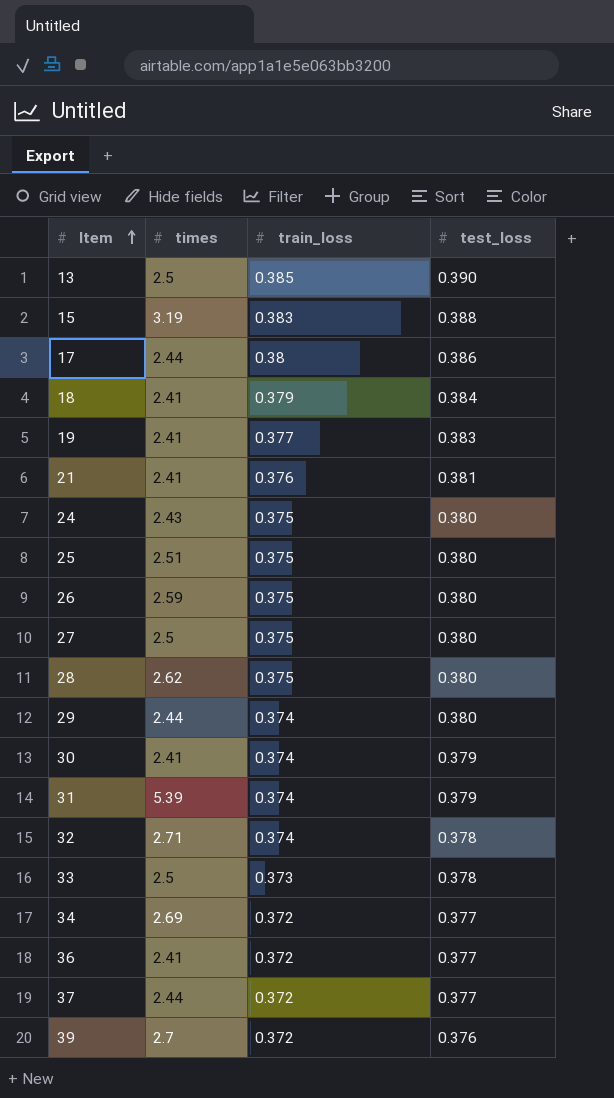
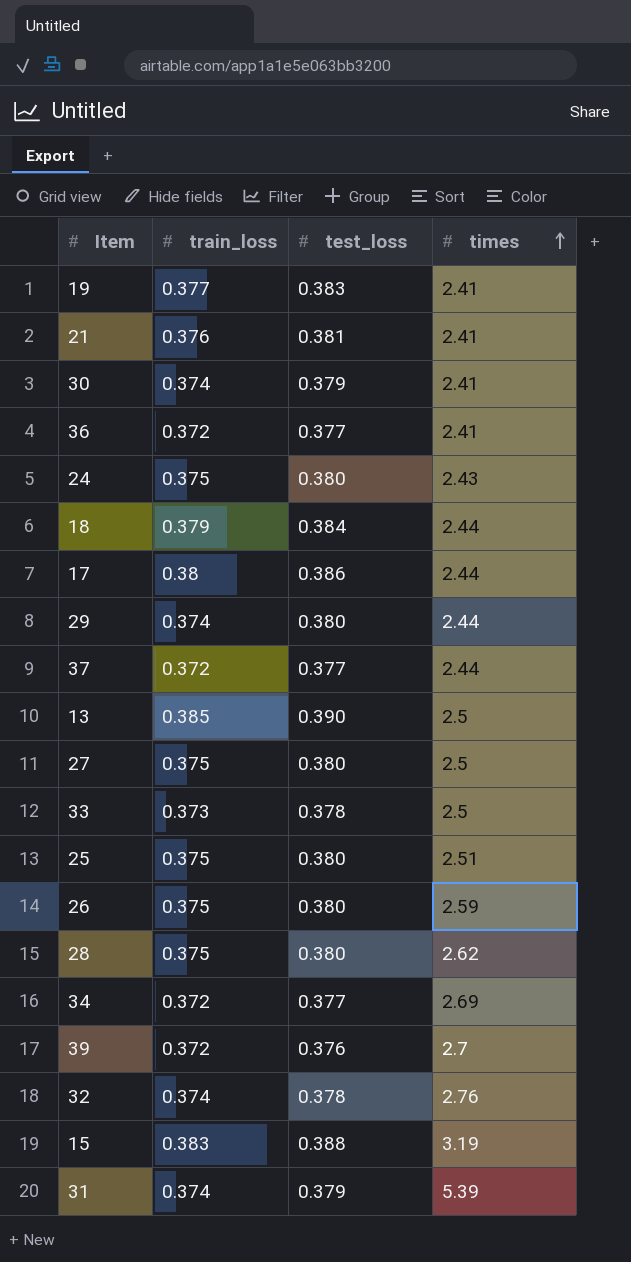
row order: Item ascending -> times ascending
column times | position: 2 -> 4
18 | times: 2.41 -> 2.44
32 | times: 2.71 -> 2.76

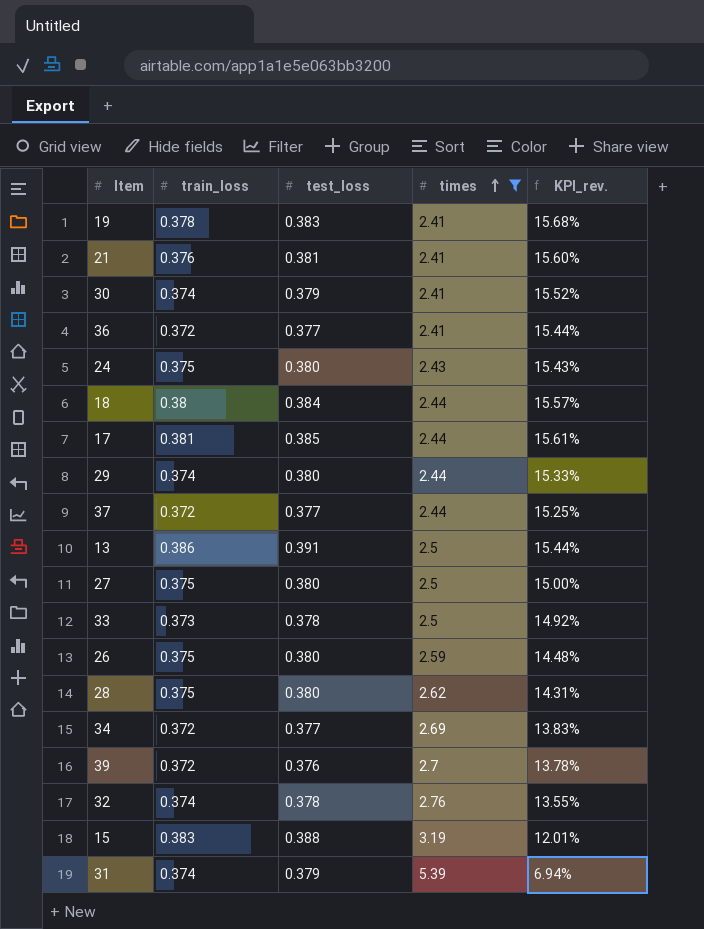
filter: none -> times != 2.51
column KPI_rev. | formula: none -> [train_loss] / [times]
19 | train_loss: 0.377 -> 0.378
18 | train_loss: 0.379 -> 0.38
17 | train_loss: 0.38 -> 0.381
17 | test_loss: 0.386 -> 0.385
13 | train_loss: 0.385 -> 0.386
13 | test_loss: 0.390 -> 0.391

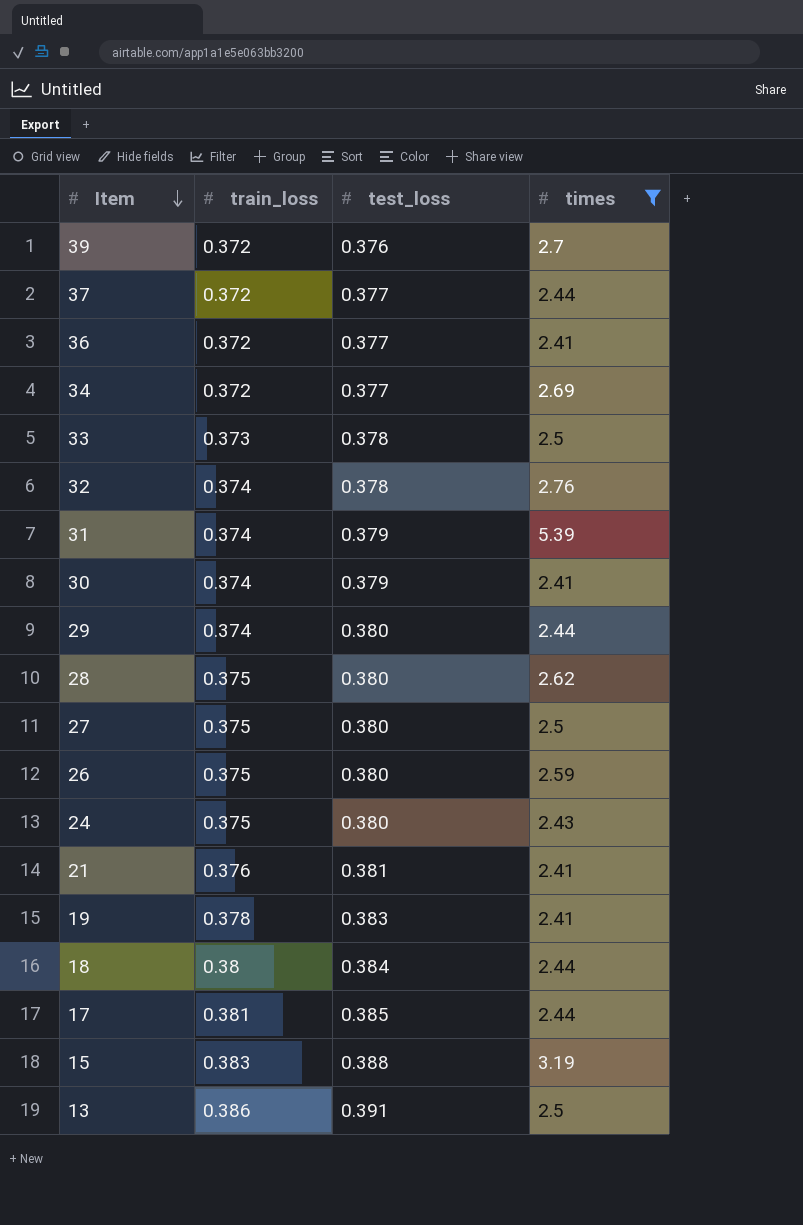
row order: times ascending -> Item descending
column KPI_rev. | formula: [train_loss] / [times] -> none

